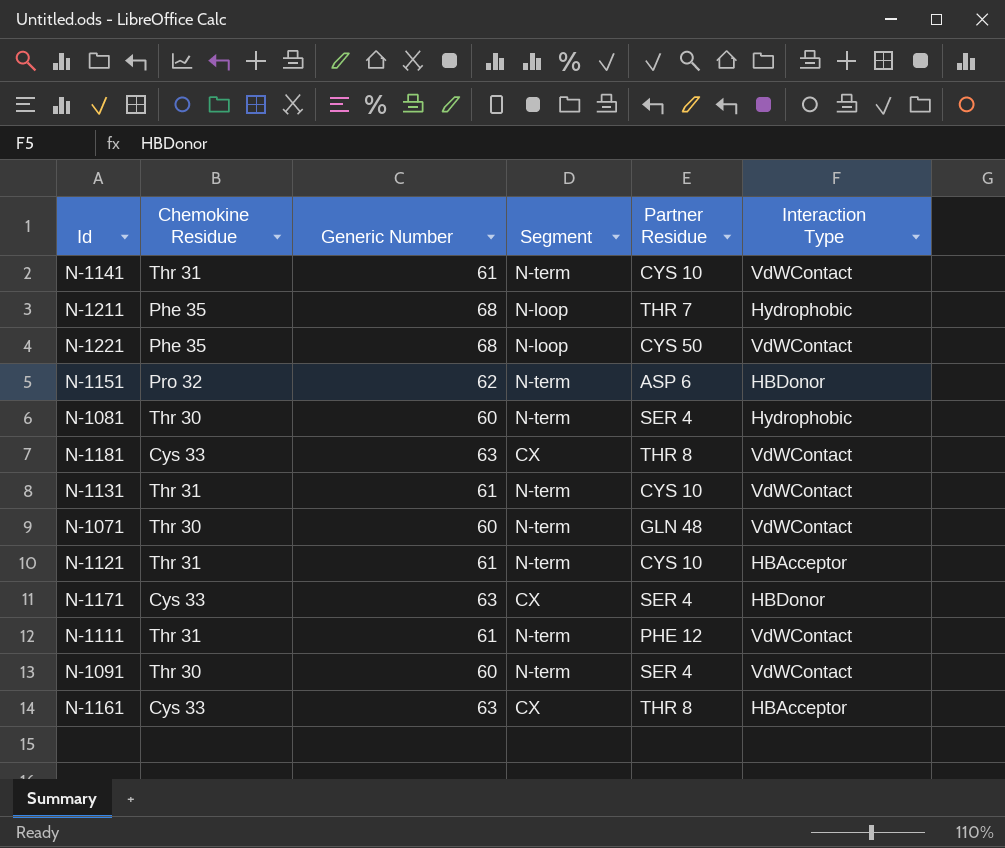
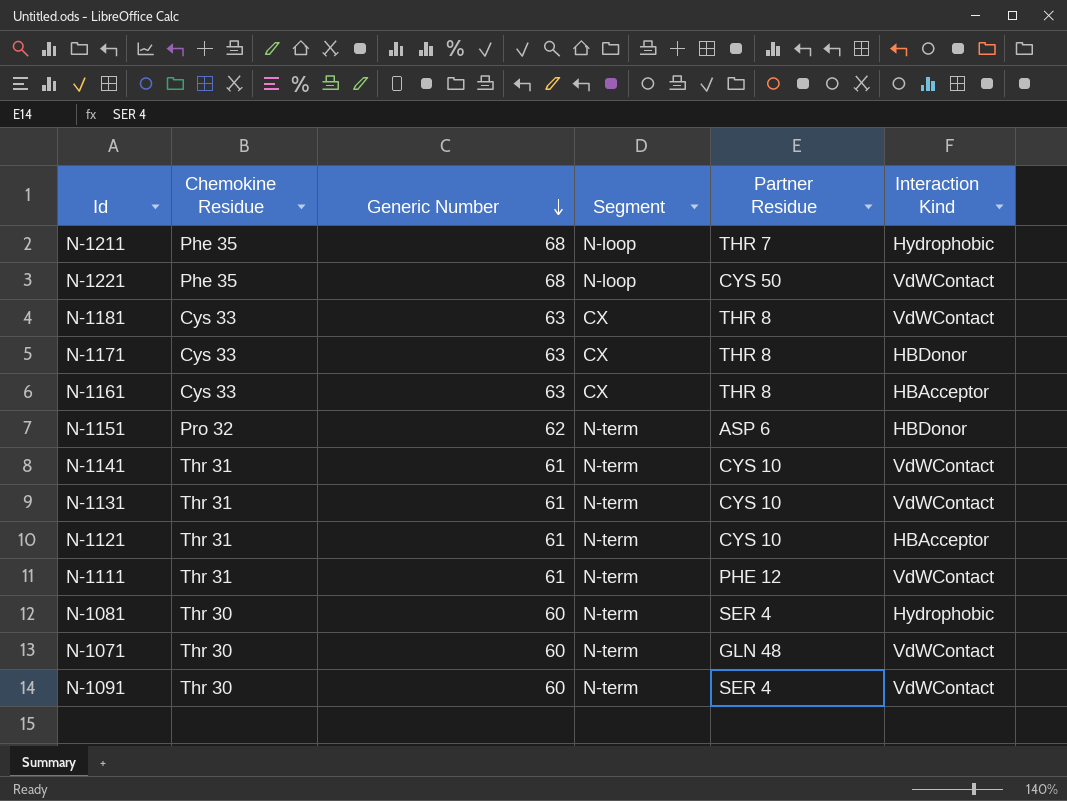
row order: none -> Generic Number descending
column name: Interaction Type -> Interaction Kind
N-1171 | Partner Residue: SER 4 -> THR 8

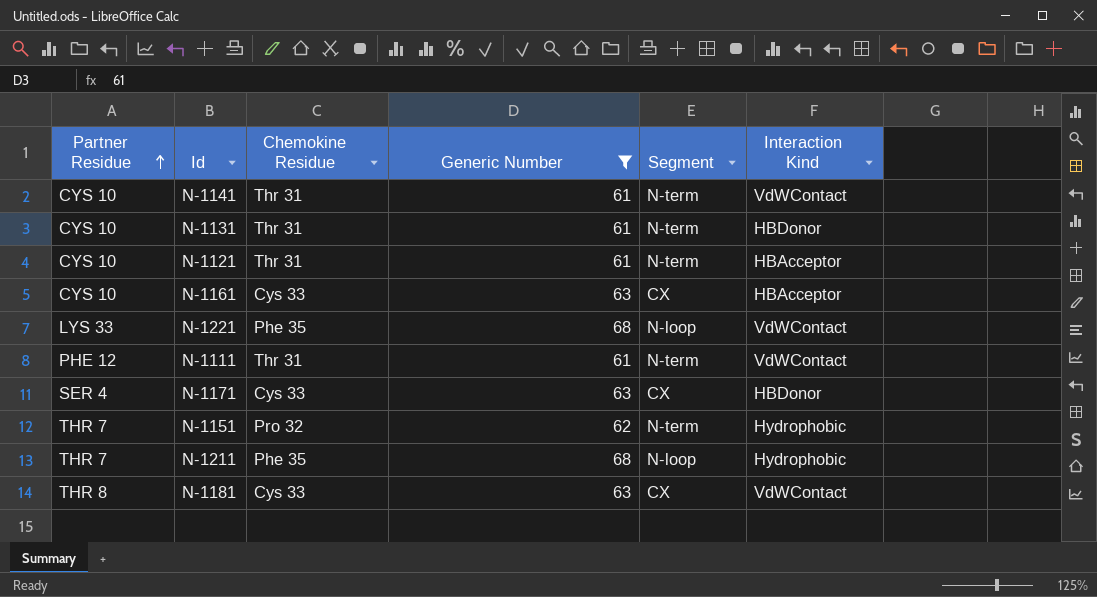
filter: none -> Generic Number != 60
row order: Generic Number descending -> Partner Residue ascending
column Partner Residue | position: 5 -> 1
N-1131 | Interaction Kind: VdWContact -> HBDonor
N-1161 | Partner Residue: THR 8 -> CYS 10
N-1221 | Partner Residue: CYS 50 -> LYS 33
N-1171 | Partner Residue: THR 8 -> SER 4
N-1151 | Partner Residue: ASP 6 -> THR 7
N-1151 | Interaction Kind: HBDonor -> Hydrophobic

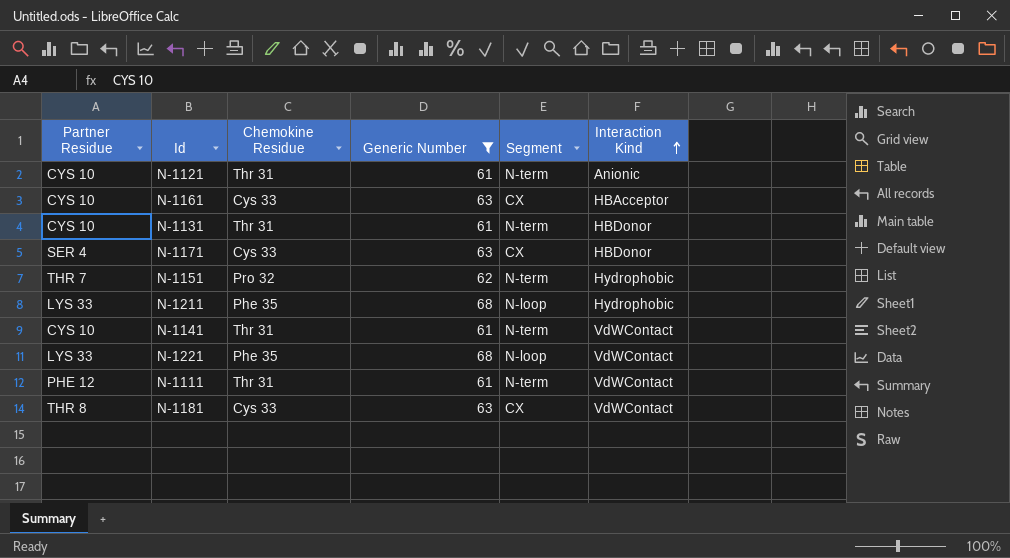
row order: Partner Residue ascending -> Interaction Kind ascending
N-1121 | Interaction Kind: HBAcceptor -> Anionic
N-1211 | Partner Residue: THR 7 -> LYS 33

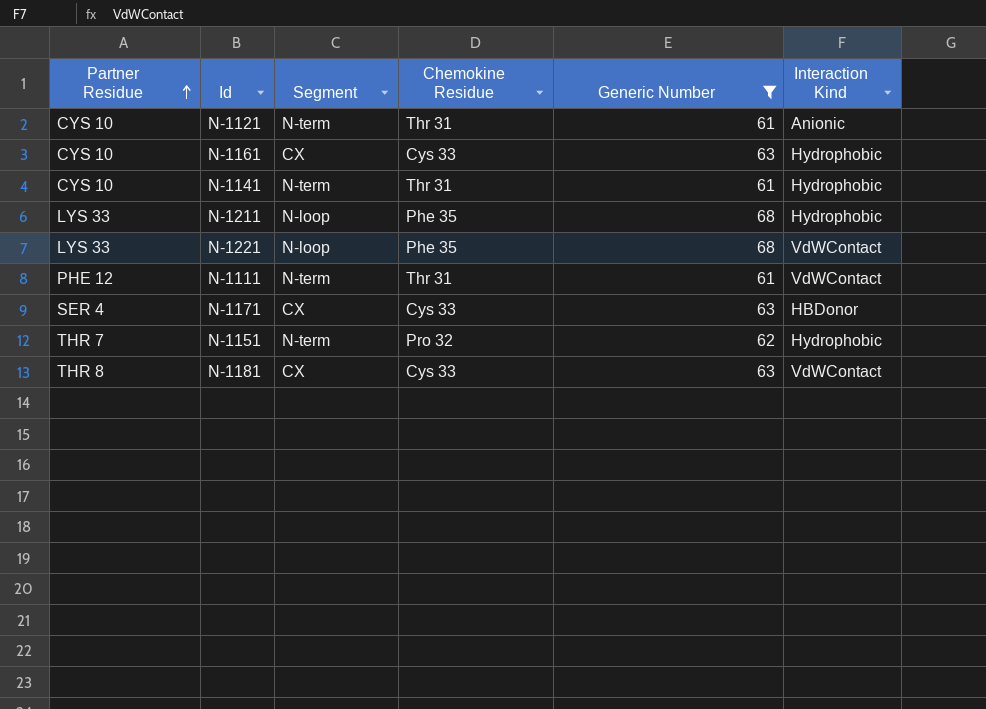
row order: Interaction Kind ascending -> Partner Residue ascending
column Segment | position: 5 -> 3
row N-1131: CYS 10 | Thr 31 | 61 | N-term | HBDonor -> none
N-1161 | Interaction Kind: HBAcceptor -> Hydrophobic
N-1141 | Interaction Kind: VdWContact -> Hydrophobic

